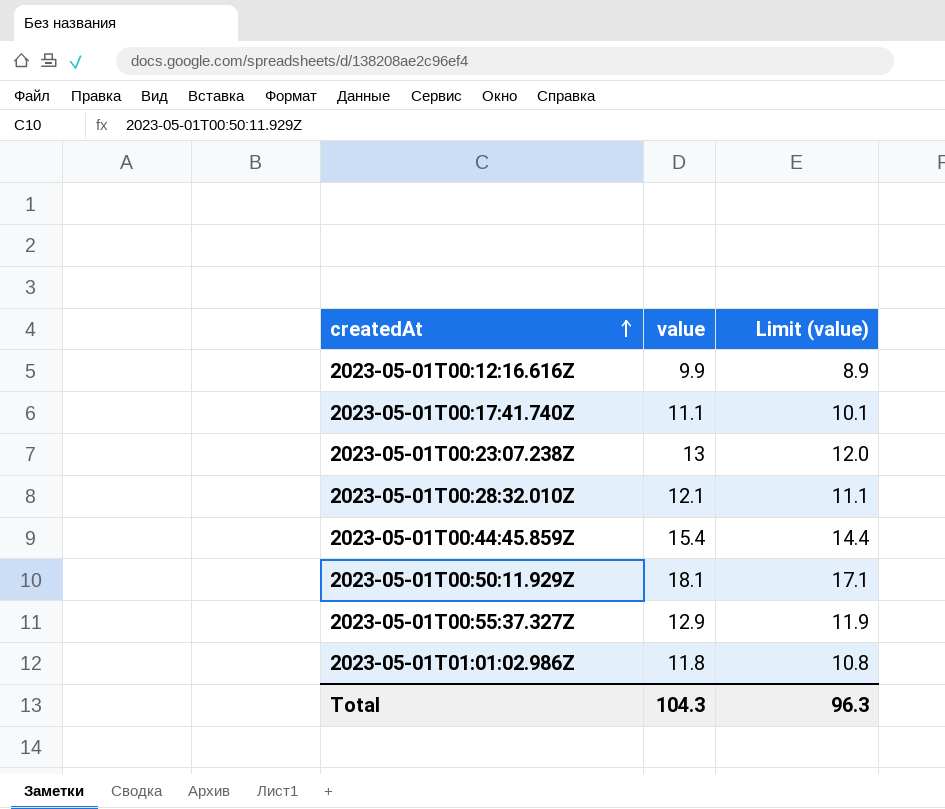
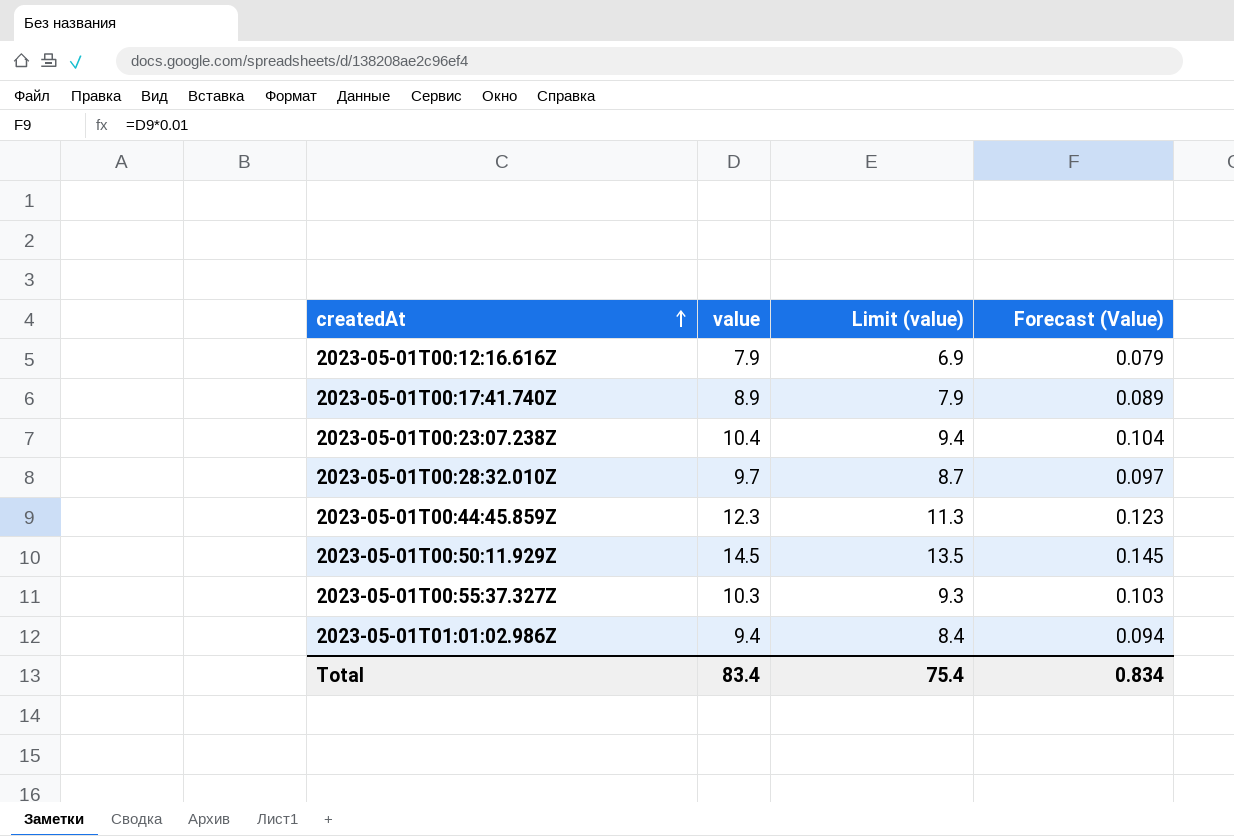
column Forecast (Value) | formula: none -> [value] * 0.01
2023-05-01T00:12:16.616Z | value: 9.9 -> 7.9
2023-05-01T00:12:16.616Z | Limit (value): 8.9 -> 6.9
2023-05-01T00:17:41.740Z | value: 11.1 -> 8.9
2023-05-01T00:17:41.740Z | Limit (value): 10.1 -> 7.9
2023-05-01T00:23:07.238Z | value: 13 -> 10.4
2023-05-01T00:23:07.238Z | Limit (value): 12.0 -> 9.4
2023-05-01T00:28:32.010Z | value: 12.1 -> 9.7
2023-05-01T00:28:32.010Z | Limit (value): 11.1 -> 8.7
2023-05-01T00:44:45.859Z | value: 15.4 -> 12.3
2023-05-01T00:44:45.859Z | Limit (value): 14.4 -> 11.3
2023-05-01T00:50:11.929Z | value: 18.1 -> 14.5
2023-05-01T00:50:11.929Z | Limit (value): 17.1 -> 13.5
2023-05-01T00:55:37.327Z | value: 12.9 -> 10.3
2023-05-01T00:55:37.327Z | Limit (value): 11.9 -> 9.3
2023-05-01T01:01:02.986Z | value: 11.8 -> 9.4
2023-05-01T01:01:02.986Z | Limit (value): 10.8 -> 8.4
Total | value: 104.3 -> 83.4
Total | Limit (value): 96.3 -> 75.4

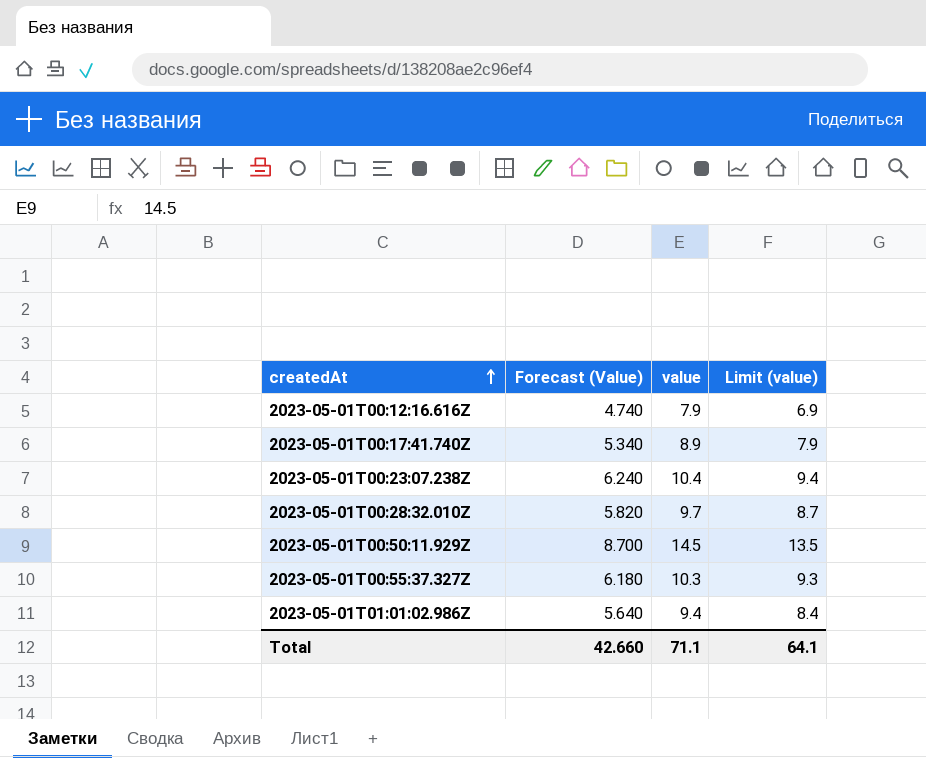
column Forecast (Value) | formula: [value] * 0.01 -> [value] * 0.6
column Forecast (Value) | position: 4 -> 2
row 2023-05-01T00:44:45.859Z: 12.3 | 11.3 | 0.123 -> none
Total | Forecast (Value): 0.834 -> 42.660
Total | value: 83.4 -> 71.1
Total | Limit (value): 75.4 -> 64.1

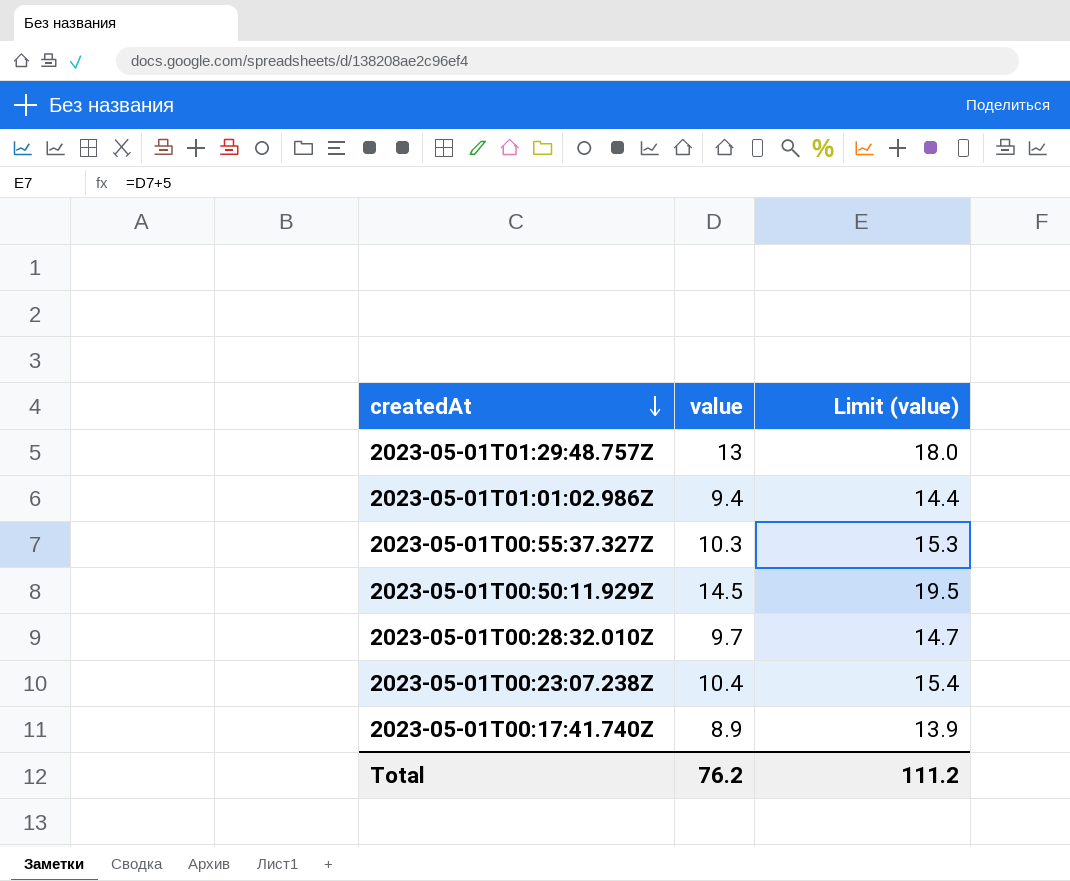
row order: createdAt ascending -> createdAt descending
column Forecast (Value) | formula: [value] * 0.6 -> none
column Limit (value) | formula: [value] - 1 -> [value] + 5
row 2023-05-01T00:12:16.616Z: 4.740 | 7.9 | 6.9 -> none
row 2023-05-01T01:29:48.757Z: none -> 13 | 18.0
Total | value: 71.1 -> 76.2
Total | Limit (value): 64.1 -> 111.2

